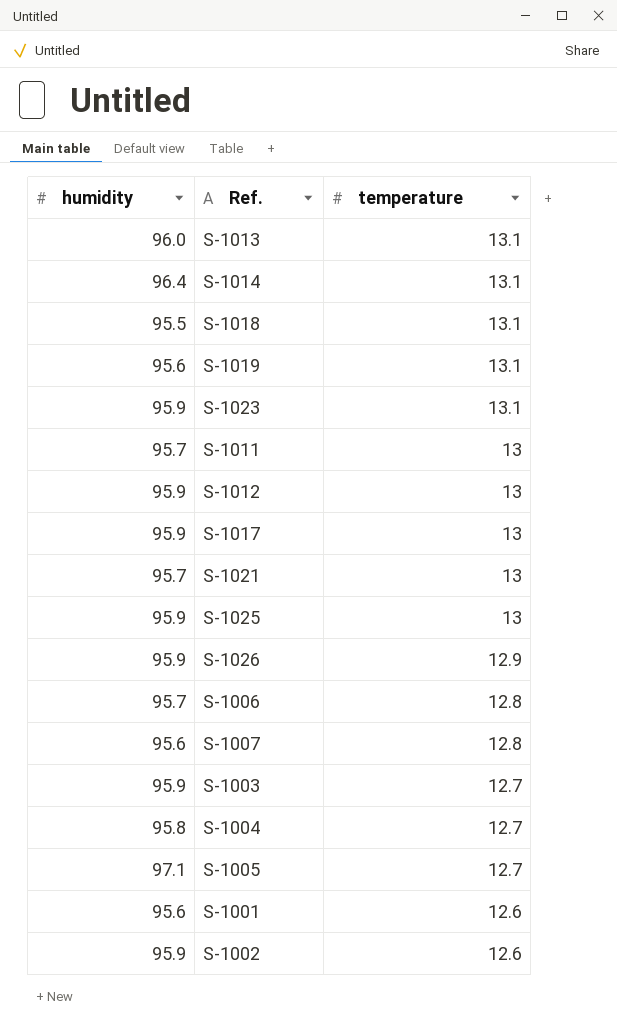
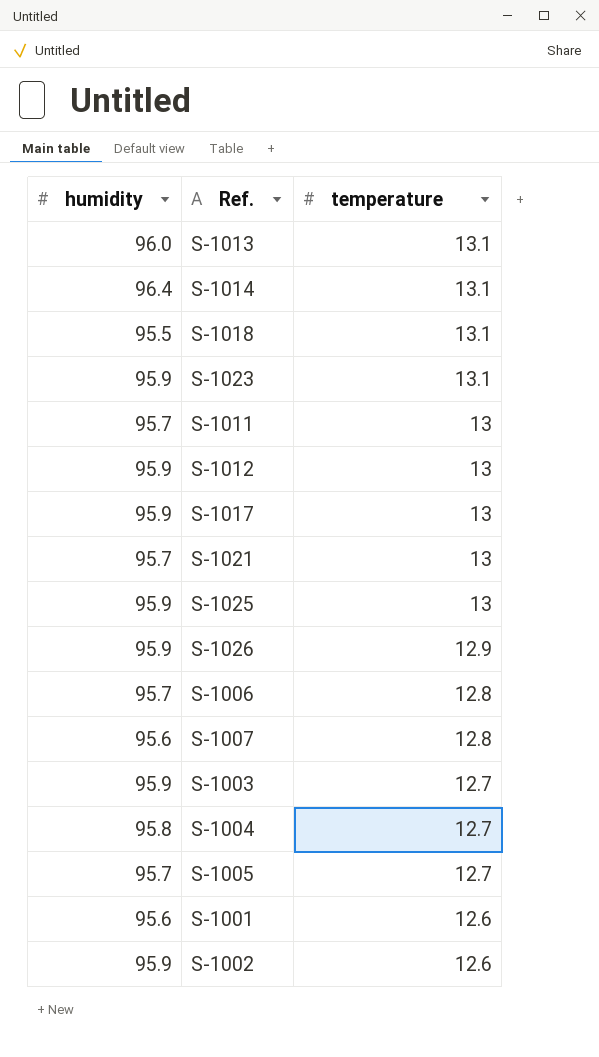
row S-1019: 95.6 | 13.1 -> none
S-1005 | humidity: 97.1 -> 95.7

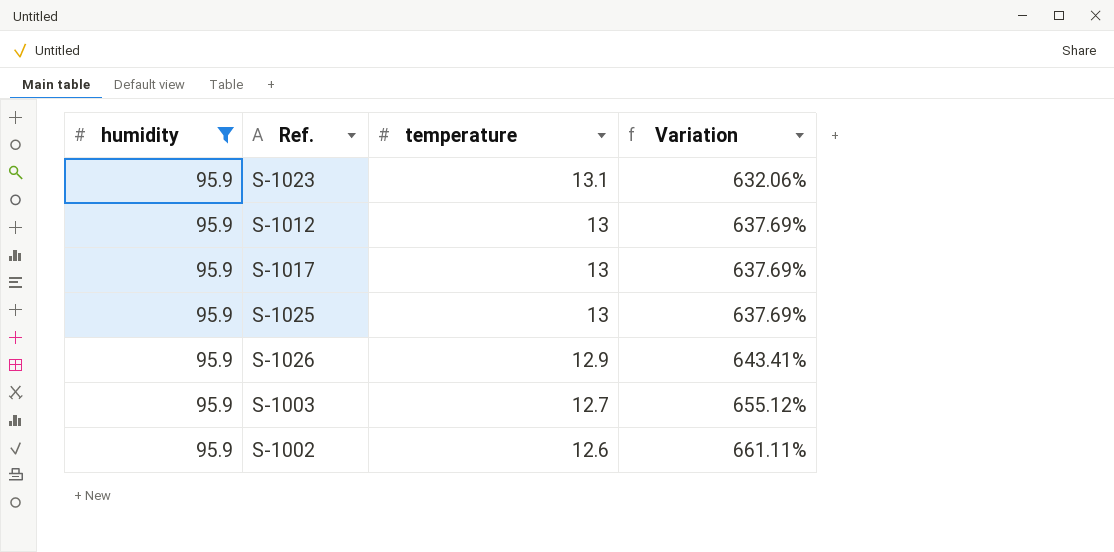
filter: none -> humidity = 95.9
column Variation | formula: none -> ([humidity] - [temperature]) / [temperature]

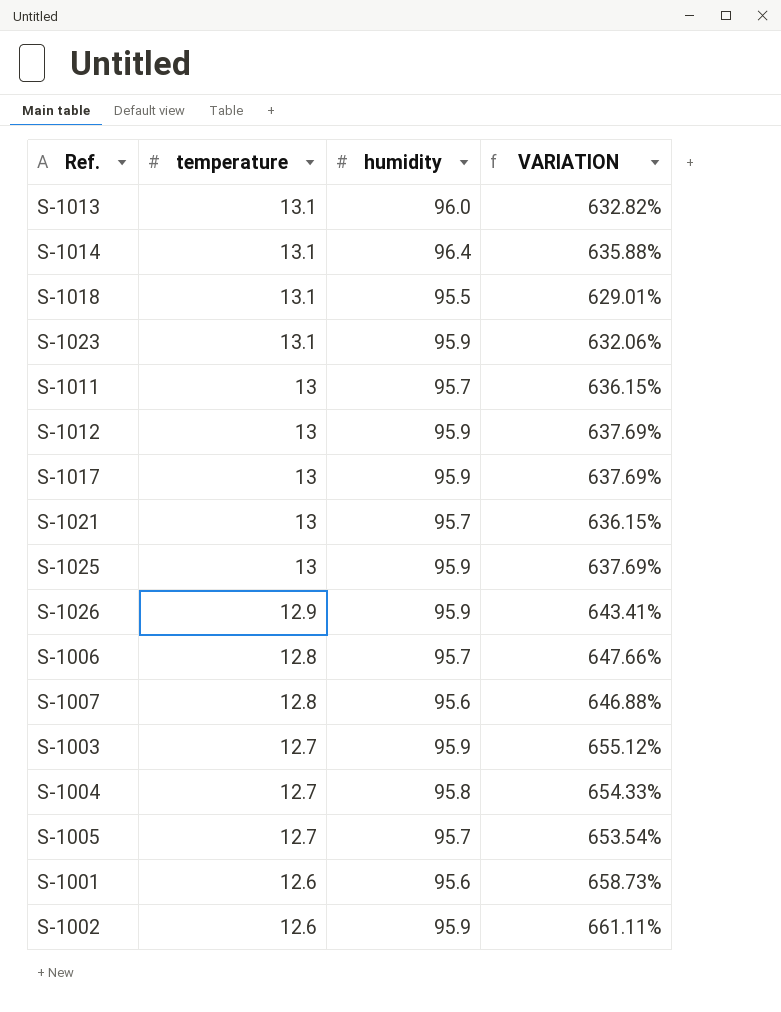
filter: humidity = 95.9 -> none
column humidity | position: 1 -> 3
column name: Variation -> VARIATION

